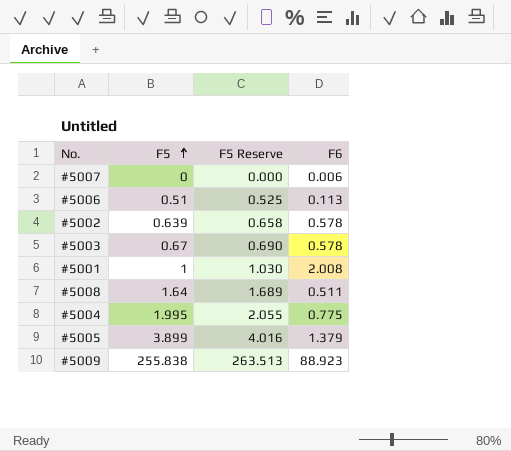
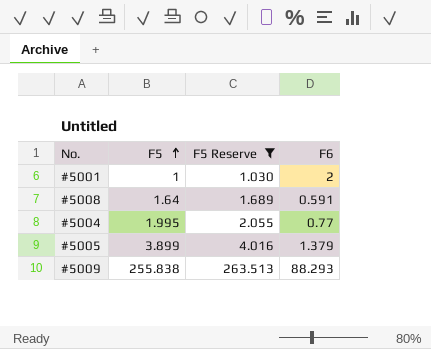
filter: none -> F5 Reserve >= 1.030
#5001 | F6: 2.008 -> 2
#5008 | F6: 0.511 -> 0.591
#5004 | F6: 0.775 -> 0.77
#5009 | F6: 88.923 -> 88.293

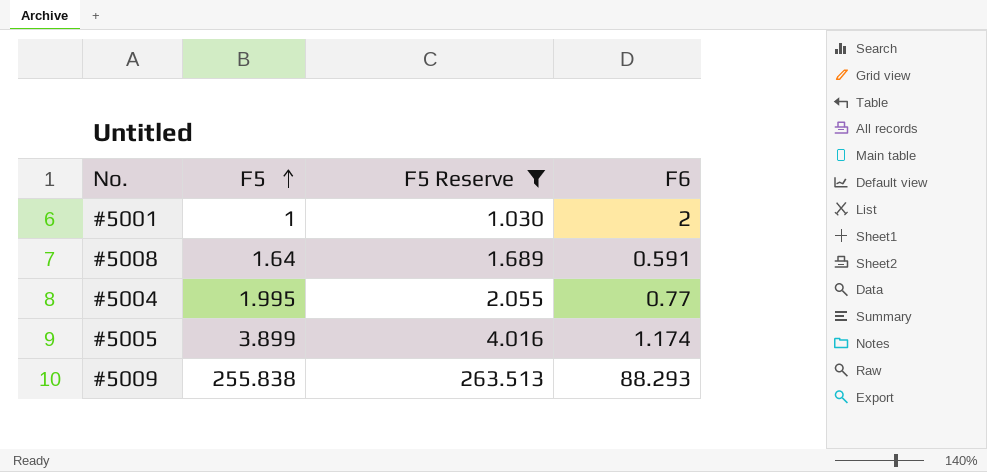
#5005 | F6: 1.379 -> 1.174

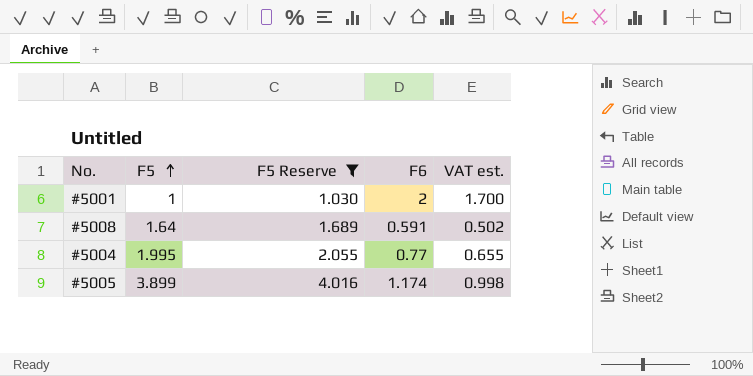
column VAT est. | formula: none -> [F6] * 0.85
row #5009: 255.838 | 263.513 | 88.293 -> none

